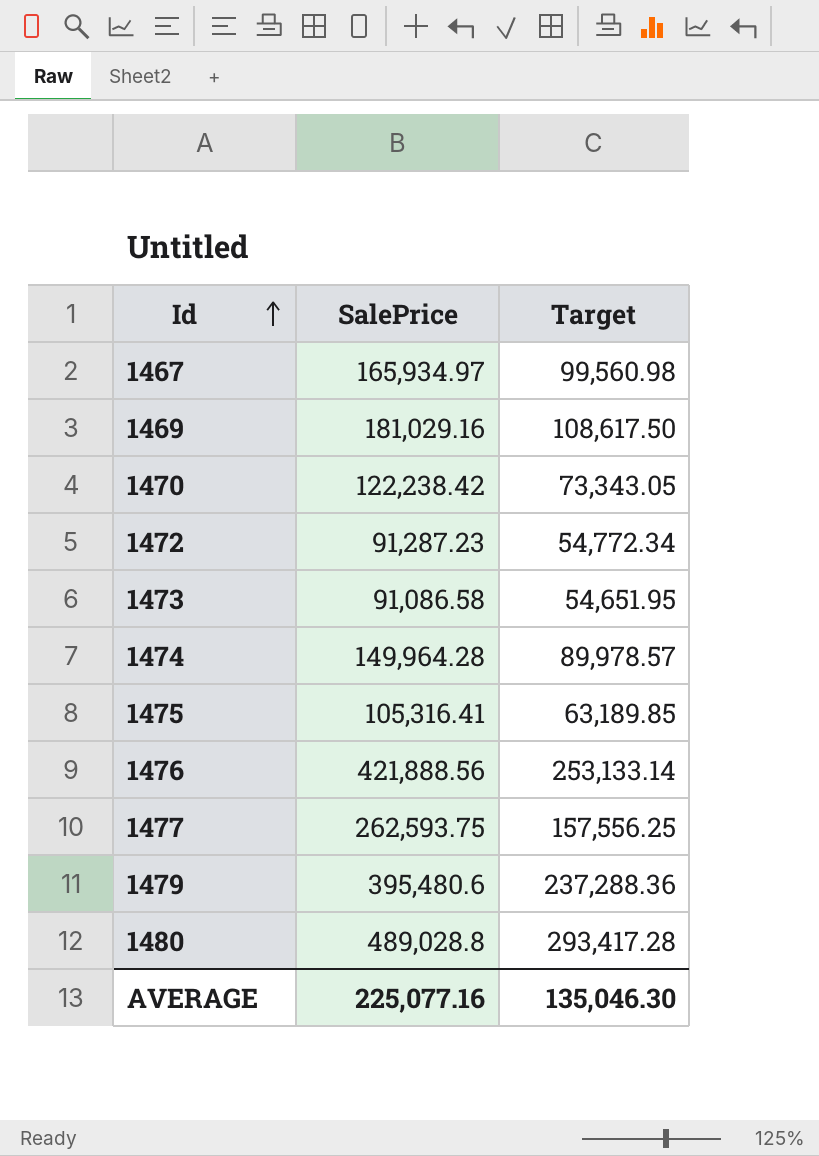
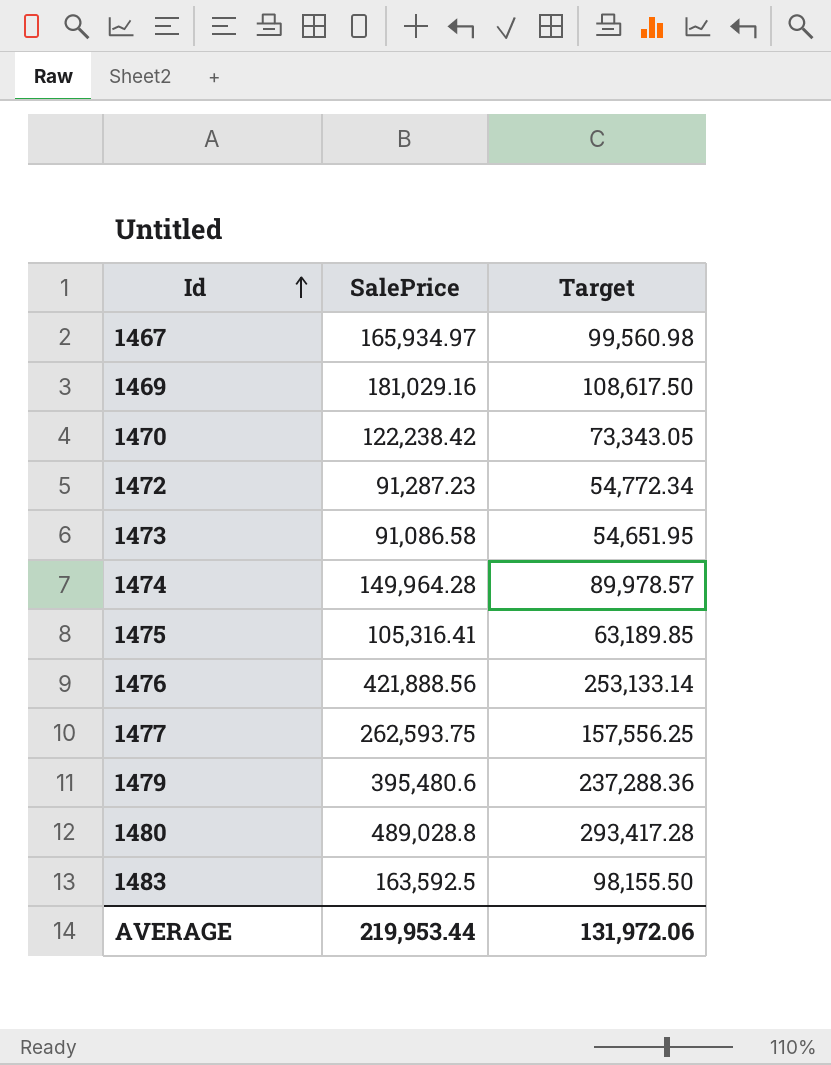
row 1483: none -> 163,592.5 | 98,155.50
AVERAGE | SalePrice: 225,077.16 -> 219,953.44
AVERAGE | Target: 135,046.30 -> 131,972.06

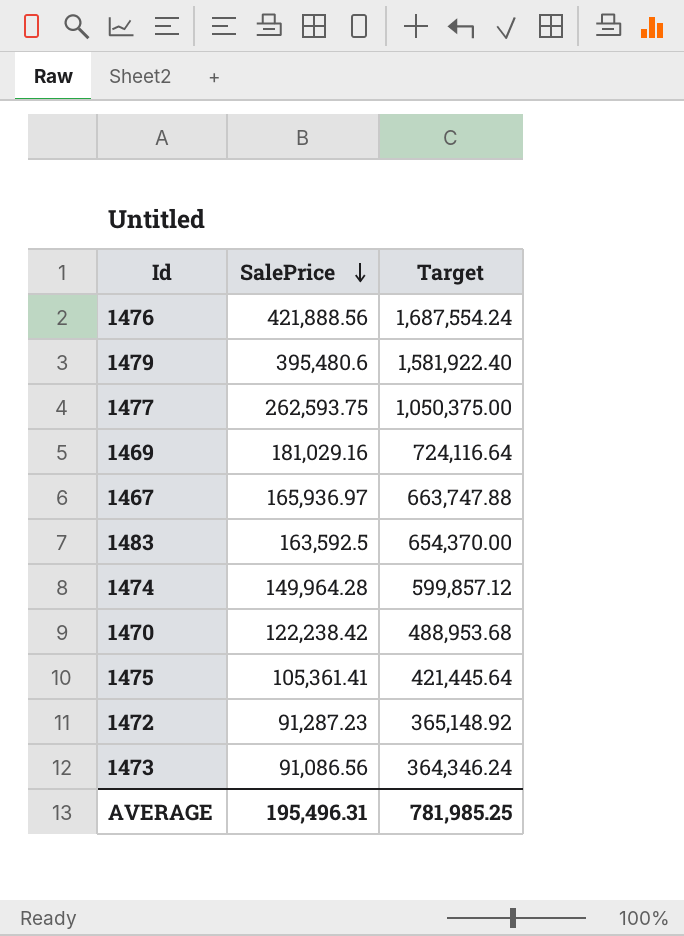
row order: Id ascending -> SalePrice descending
column Target | formula: [SalePrice] * 0.6 -> [SalePrice] * 4
row 1480: 489,028.8 | 293,417.28 -> none
1467 | SalePrice: 165,934.97 -> 165,936.97
1475 | SalePrice: 105,316.41 -> 105,361.41
1473 | SalePrice: 91,086.58 -> 91,086.56
AVERAGE | SalePrice: 219,953.44 -> 195,496.31
AVERAGE | Target: 131,972.06 -> 781,985.25

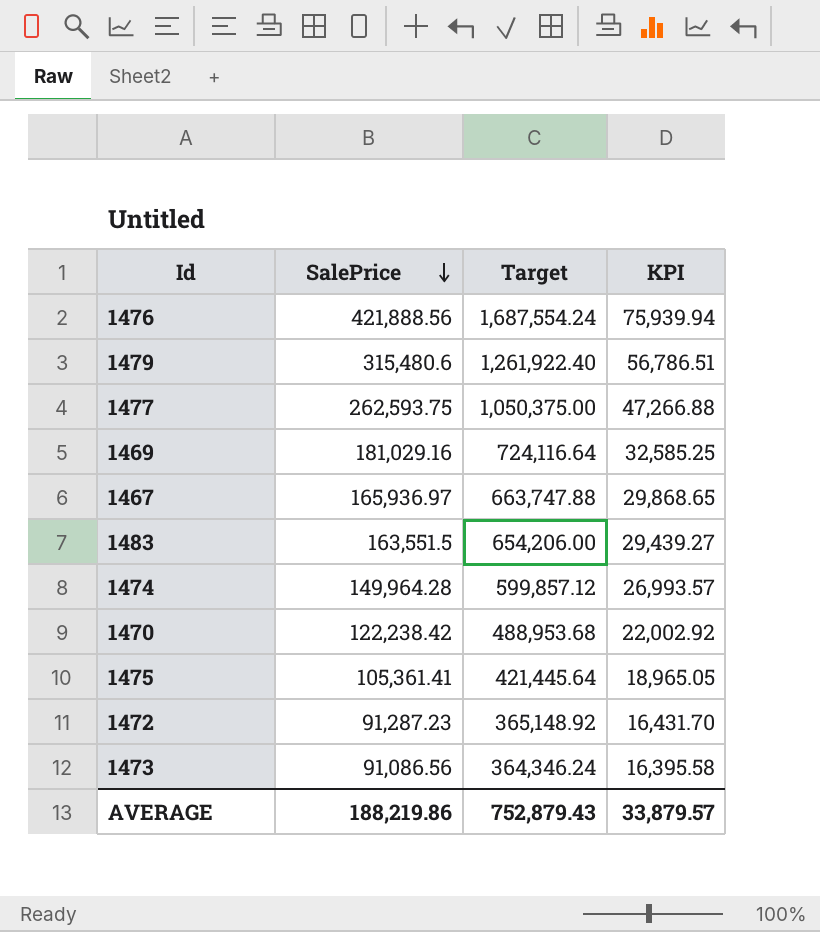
column KPI | formula: none -> [SalePrice] * 0.18
1479 | SalePrice: 395,480.6 -> 315,480.6
1479 | Target: 1,581,922.40 -> 1,261,922.40
1483 | SalePrice: 163,592.5 -> 163,551.5
1483 | Target: 654,370.00 -> 654,206.00
AVERAGE | SalePrice: 195,496.31 -> 188,219.86
AVERAGE | Target: 781,985.25 -> 752,879.43

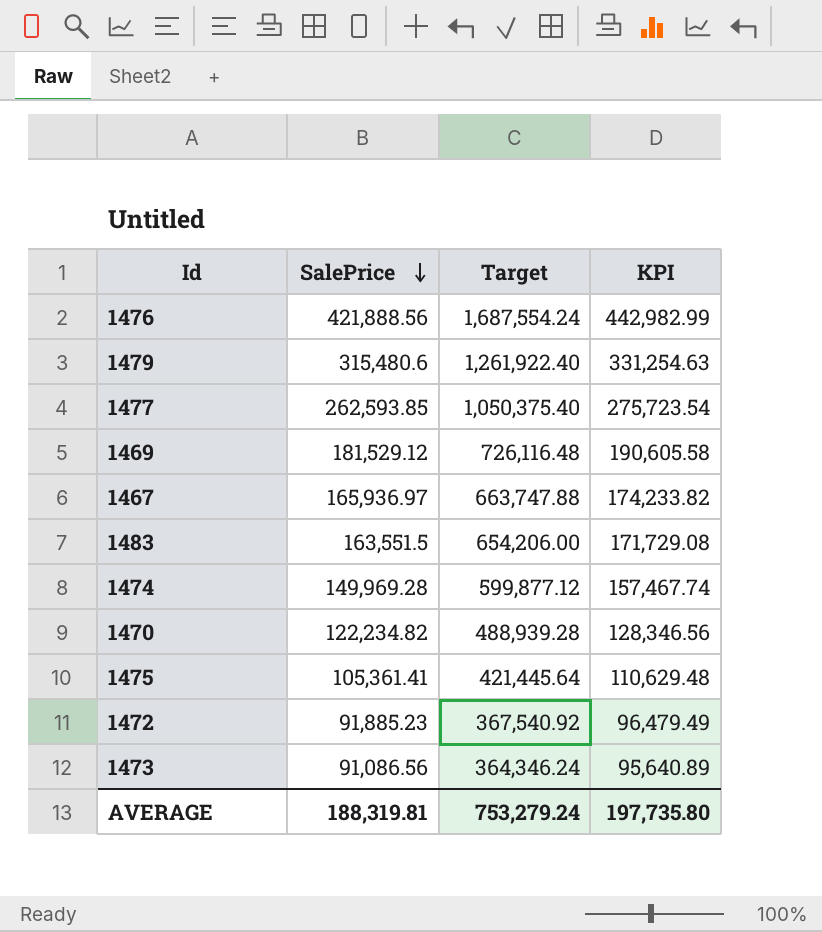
column KPI | formula: [SalePrice] * 0.18 -> [SalePrice] * 1.05
1477 | SalePrice: 262,593.75 -> 262,593.85
1477 | Target: 1,050,375.00 -> 1,050,375.40
1469 | SalePrice: 181,029.16 -> 181,529.12
1469 | Target: 724,116.64 -> 726,116.48
1474 | SalePrice: 149,964.28 -> 149,969.28
1474 | Target: 599,857.12 -> 599,877.12
1470 | SalePrice: 122,238.42 -> 122,234.82
1470 | Target: 488,953.68 -> 488,939.28
1472 | SalePrice: 91,287.23 -> 91,885.23
1472 | Target: 365,148.92 -> 367,540.92
AVERAGE | SalePrice: 188,219.86 -> 188,319.81
AVERAGE | Target: 752,879.43 -> 753,279.24
AVERAGE | KPI: 33,879.57 -> 197,735.80

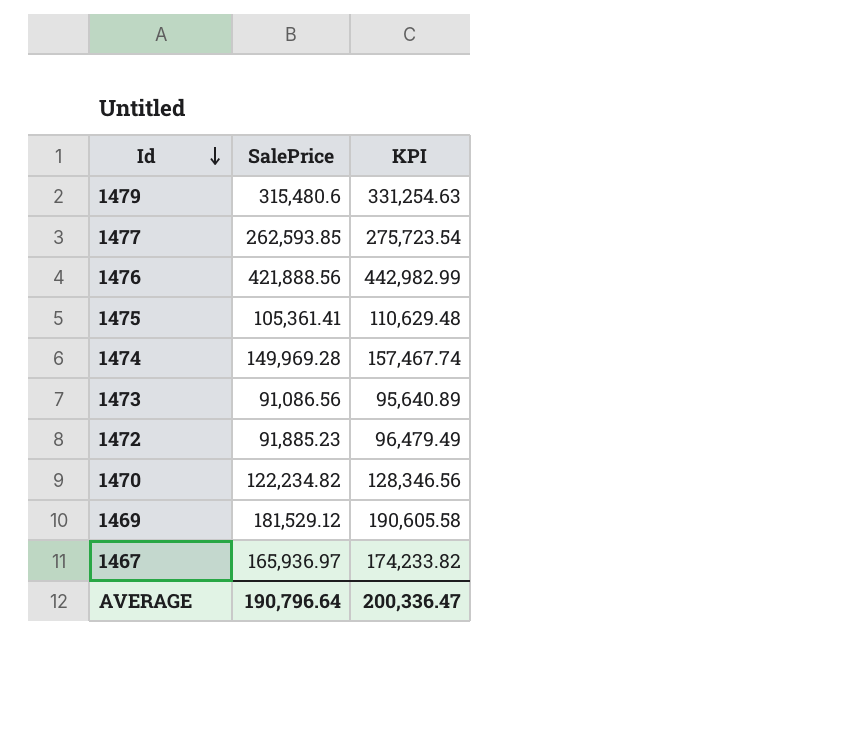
row order: SalePrice descending -> Id descending
column Target | formula: [SalePrice] * 4 -> none
row 1483: 163,551.5 | 654,206.00 | 171,729.08 -> none
AVERAGE | SalePrice: 188,319.81 -> 190,796.64
AVERAGE | KPI: 197,735.80 -> 200,336.47

